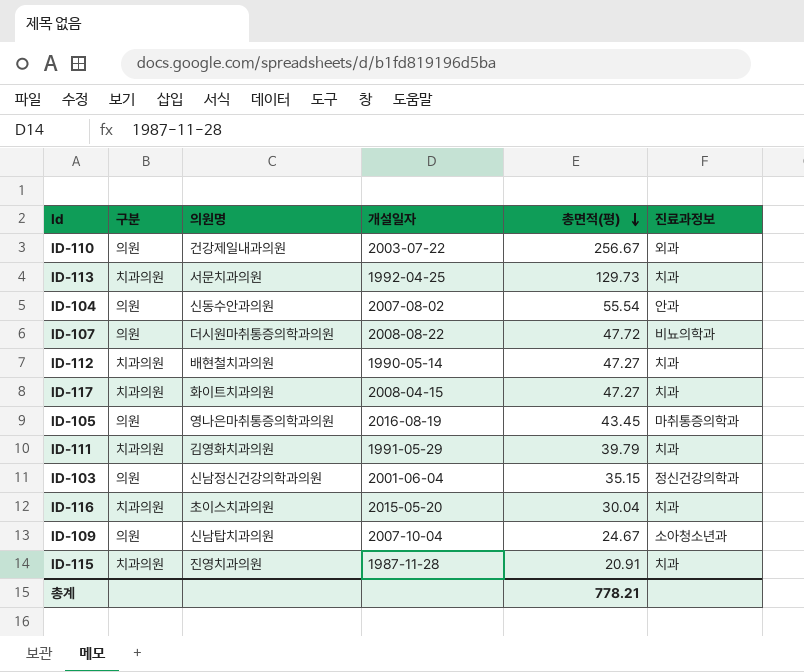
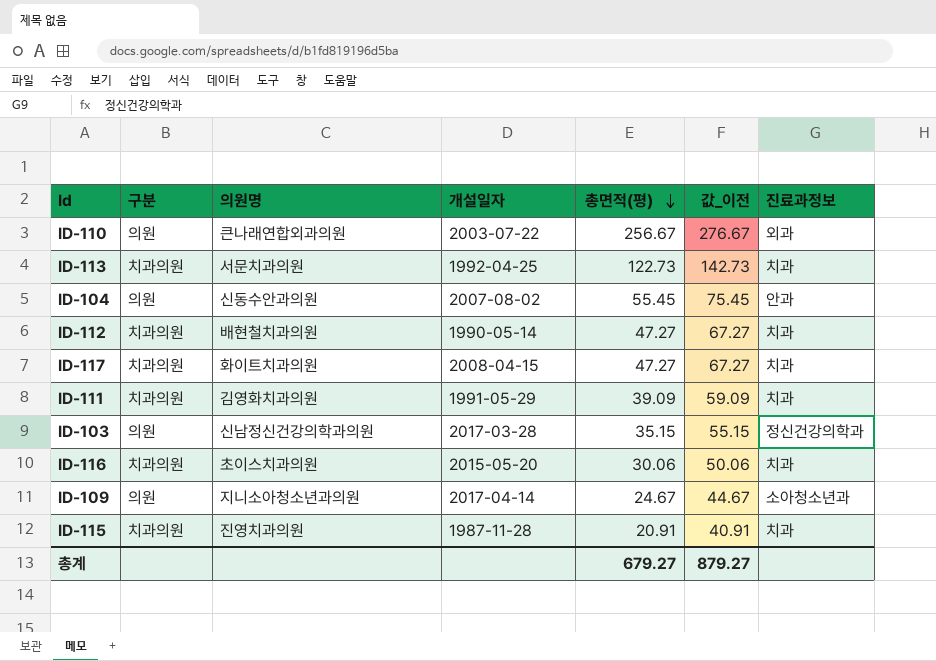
column 값_이전 | formula: none -> [총면적(평)] + 20
row ID-107: 의원 | 더시원마취통증의학과의원 | 2008-08-22 | 47.72 | 비뇨의학과 -> none
row ID-105: 의원 | 영나은마취통증의학과의원 | 2016-08-19 | 43.45 | 마취통증의학과 -> none
ID-110 | 의원명: 건강제일내과의원 -> 큰나래연합외과의원
ID-113 | 총면적(평): 129.73 -> 122.73
ID-104 | 총면적(평): 55.54 -> 55.45
ID-111 | 총면적(평): 39.79 -> 39.09
ID-103 | 개설일자: 2001-06-04 -> 2017-03-28
ID-116 | 총면적(평): 30.04 -> 30.06
ID-109 | 의원명: 신남탑치과의원 -> 지니소아청소년과의원
ID-109 | 개설일자: 2007-10-04 -> 2017-04-14
총계 | 총면적(평): 778.21 -> 679.27

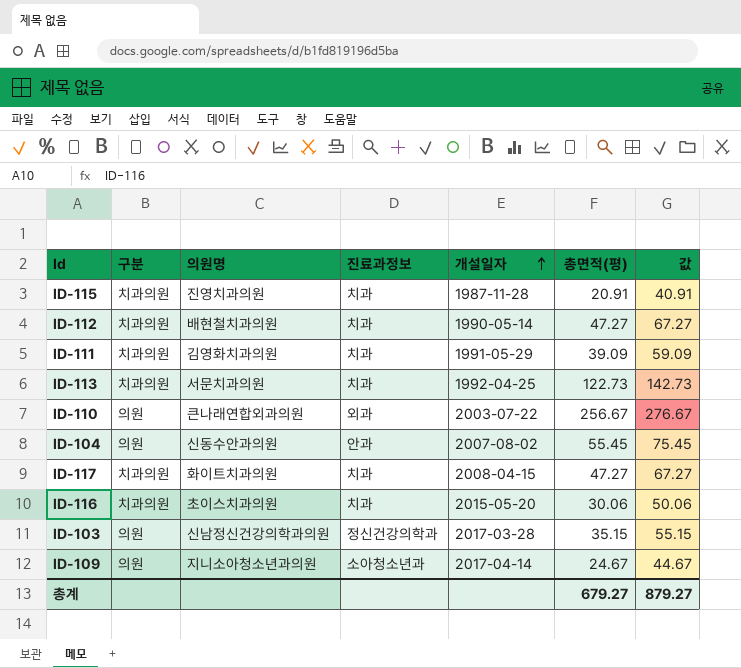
row order: 총면적(평) descending -> 개설일자 ascending
column 진료과정보 | position: 7 -> 4
column name: 값_이전 -> 값

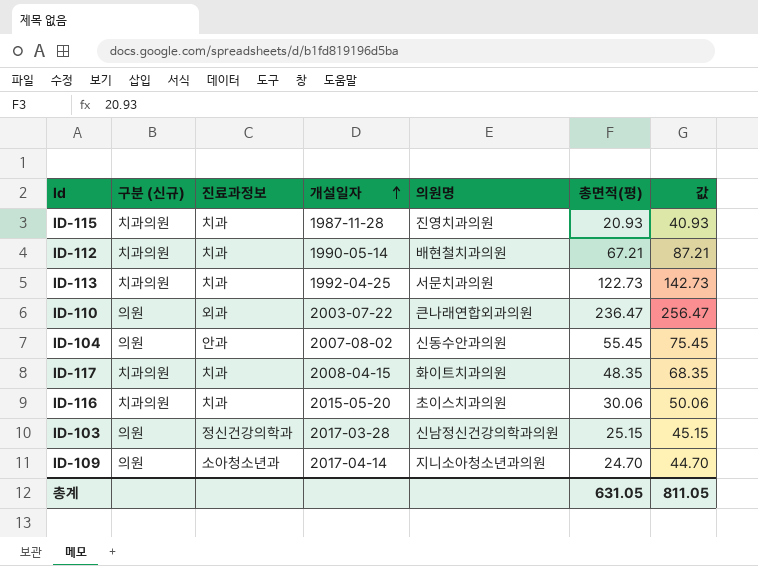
column name: 구분 -> 구분 (신규)
column 의원명 | position: 3 -> 5
row ID-111: 치과의원 | 김영화치과의원 | 치과 | 1991-05-29 | 39.09 | 59.09 -> none
ID-115 | 총면적(평): 20.91 -> 20.93
ID-115 | 값: 40.91 -> 40.93
ID-112 | 총면적(평): 47.27 -> 67.21
ID-112 | 값: 67.27 -> 87.21
ID-110 | 총면적(평): 256.67 -> 236.47
ID-110 | 값: 276.67 -> 256.47
ID-117 | 총면적(평): 47.27 -> 48.35
ID-117 | 값: 67.27 -> 68.35
ID-103 | 총면적(평): 35.15 -> 25.15
ID-103 | 값: 55.15 -> 45.15
ID-109 | 총면적(평): 24.67 -> 24.70
ID-109 | 값: 44.67 -> 44.70
총계 | 총면적(평): 679.27 -> 631.05
총계 | 값: 879.27 -> 811.05

